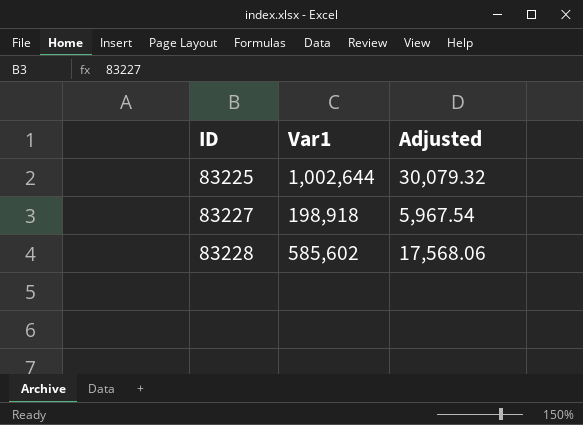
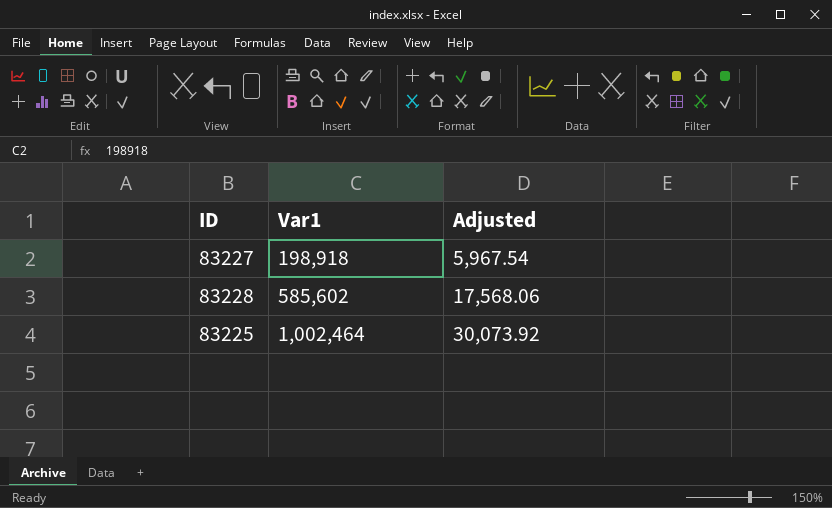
row order: ID ascending -> Var1 ascending
83225 | Var1: 1,002,644 -> 1,002,464
83225 | Adjusted: 30,079.32 -> 30,073.92

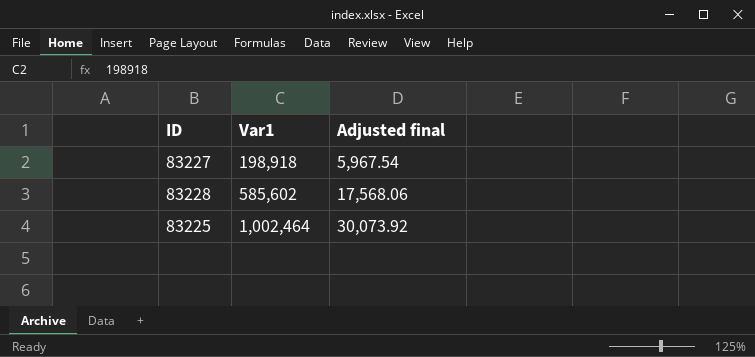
column name: Adjusted -> Adjusted final

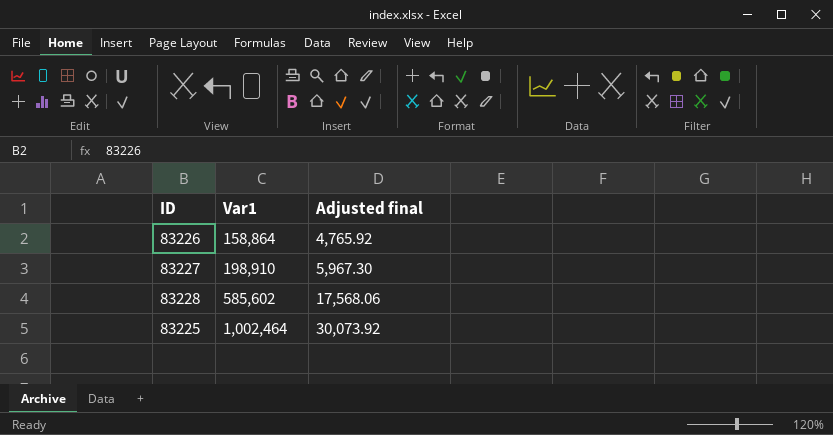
row 83226: none -> 158,864 | 4,765.92
83227 | Var1: 198,918 -> 198,910
83227 | Adjusted final: 5,967.54 -> 5,967.30

